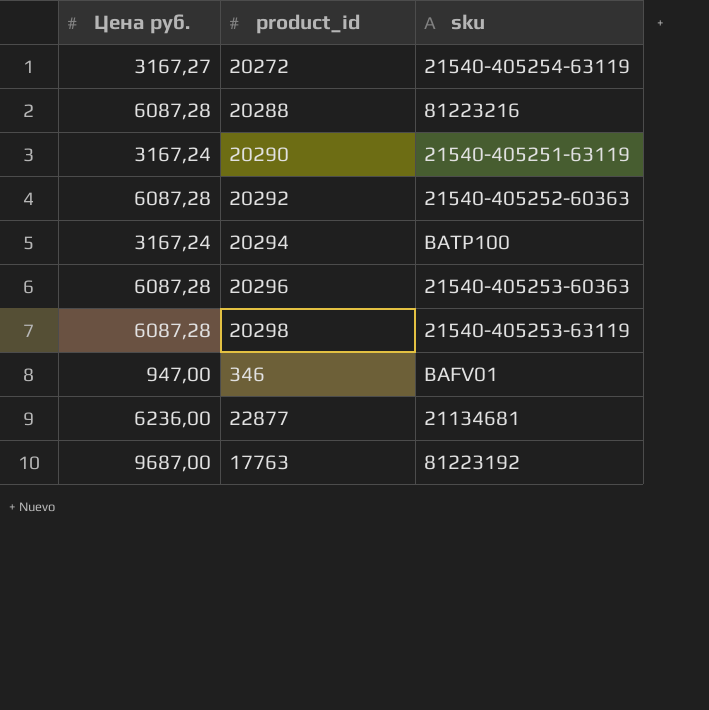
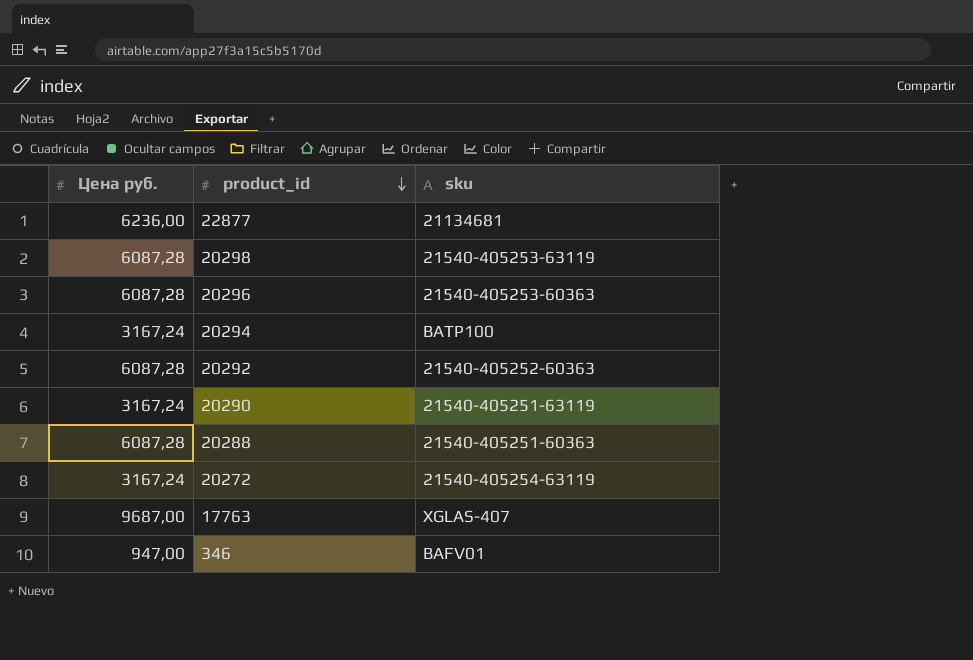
row order: none -> product_id descending
20288 | sku: 81223216 -> 21540-405251-60363
20272 | Цена руб.: 3167,27 -> 3167,24
17763 | sku: 81223192 -> XGLAS-407

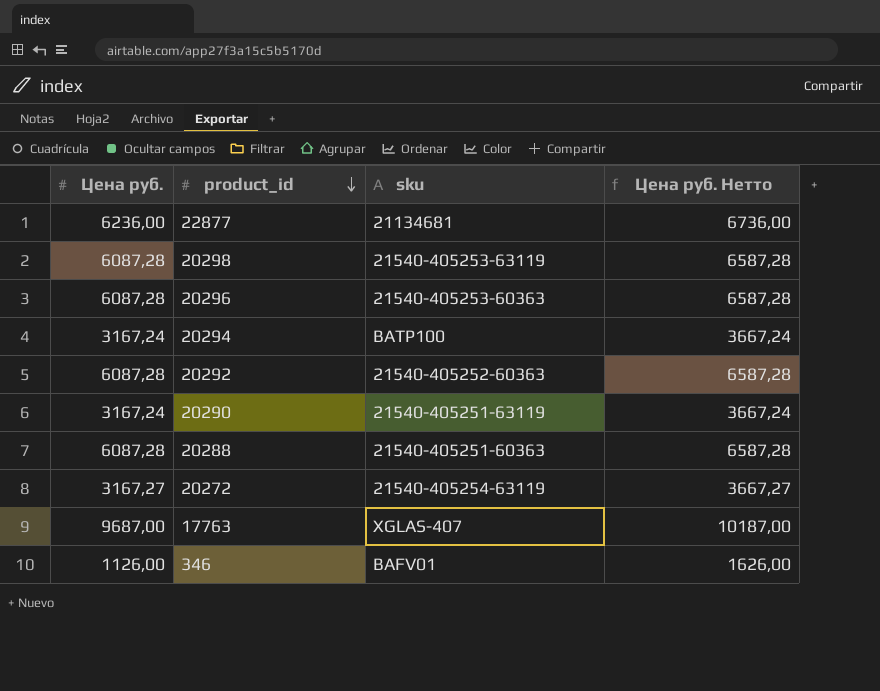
column Цена руб. Нетто | formula: none -> [Цена руб.] + 500
20272 | Цена руб.: 3167,24 -> 3167,27
346 | Цена руб.: 947,00 -> 1126,00

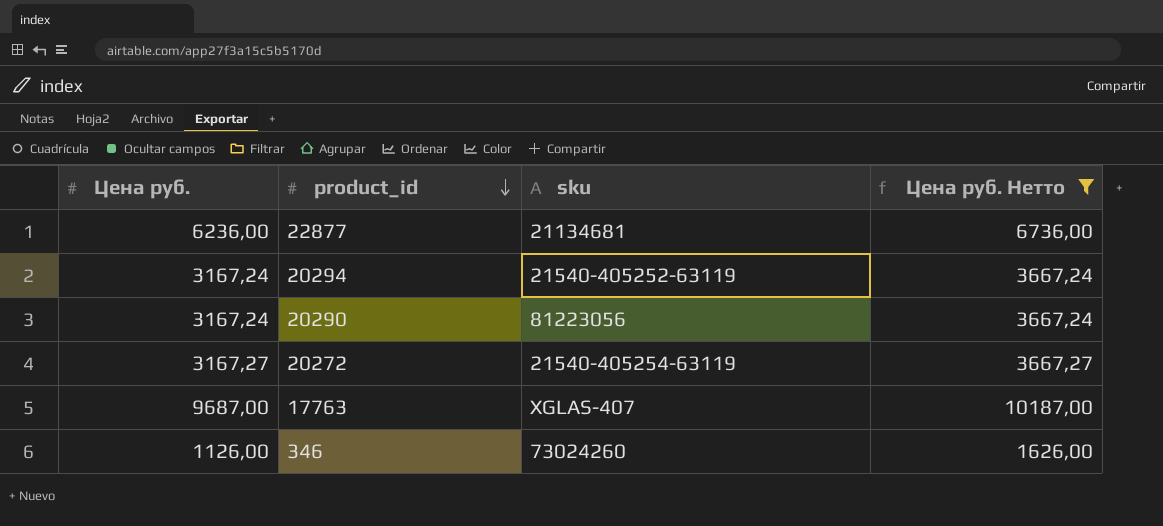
filter: none -> Цена руб. Нетто != 6587,28
20294 | sku: BATP100 -> 21540-405252-63119
20290 | sku: 21540-405251-63119 -> 81223056
346 | sku: BAFV01 -> 73024260

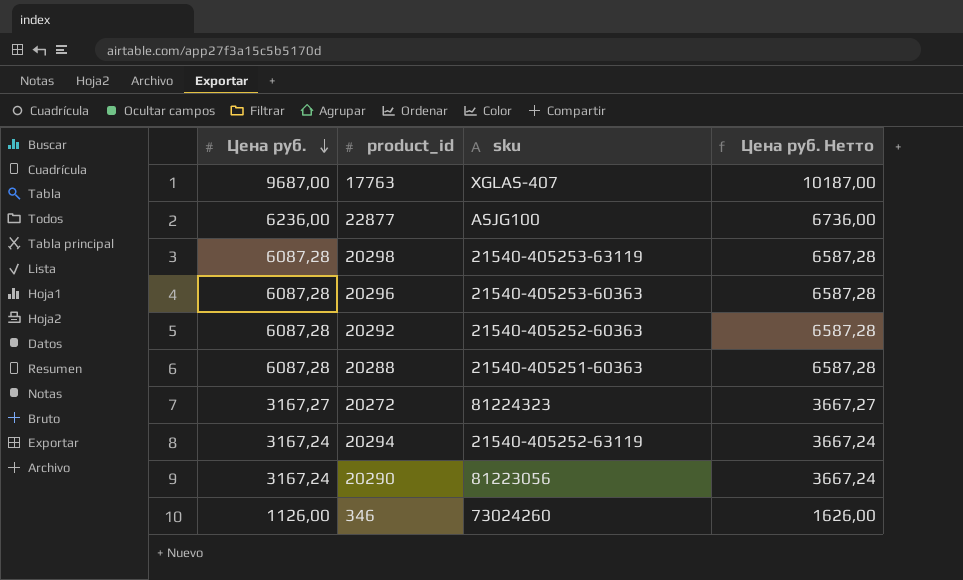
filter: Цена руб. Нетто != 6587,28 -> none
row order: product_id descending -> Цена руб. descending
22877 | sku: 21134681 -> ASJG100
20272 | sku: 21540-405254-63119 -> 81224323

